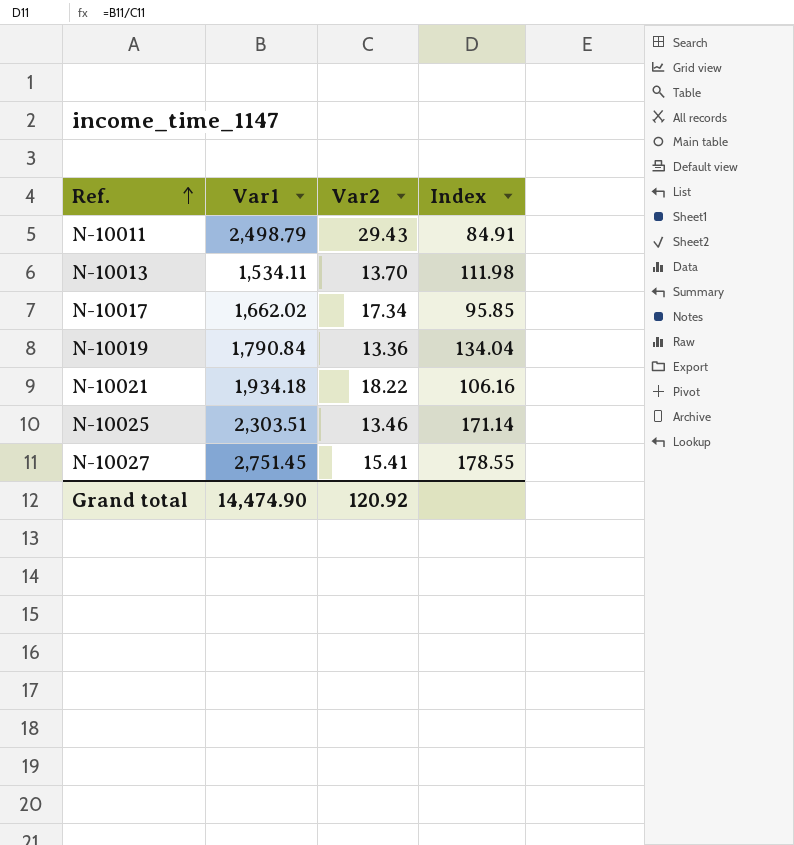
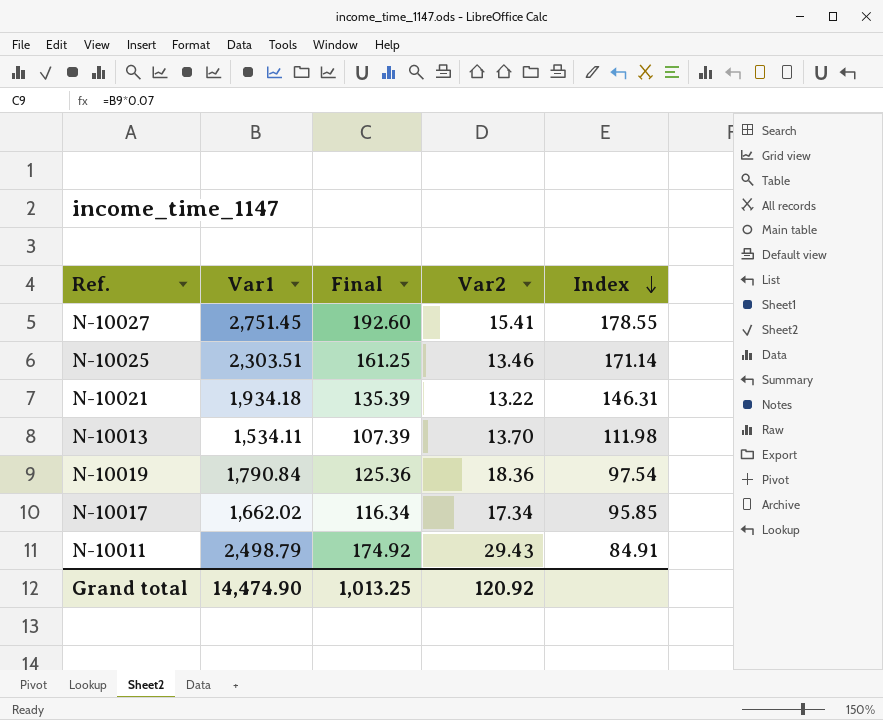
row order: Ref. ascending -> Index descending
column Final | formula: none -> [Var1] * 0.07
N-10021 | Var2: 18.22 -> 13.22
N-10021 | Index: 106.16 -> 146.31
N-10019 | Var2: 13.36 -> 18.36
N-10019 | Index: 134.04 -> 97.54

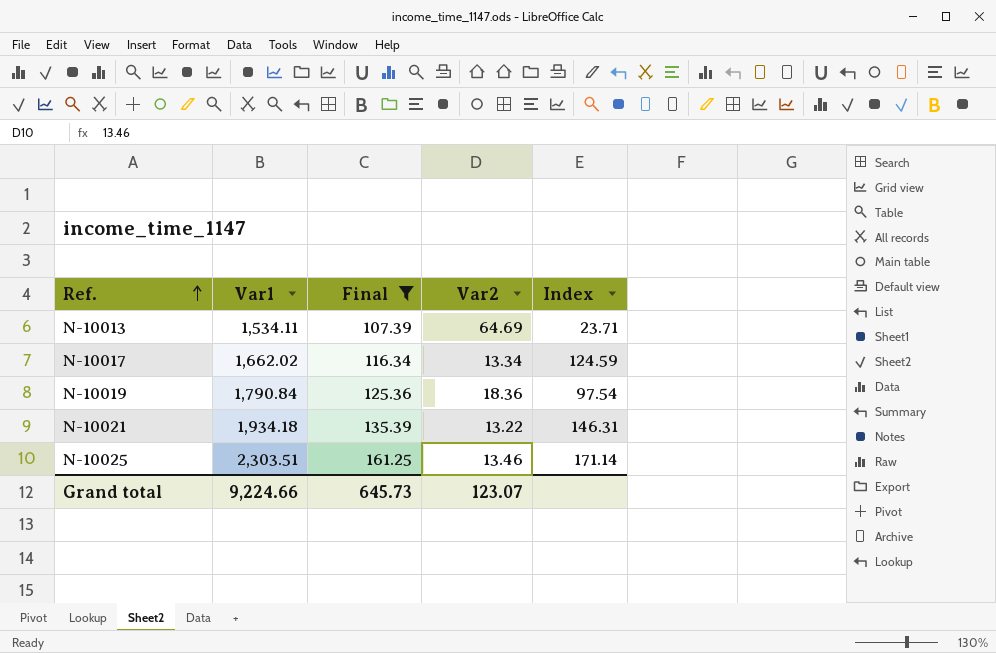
filter: none -> Final <= 161.25
row order: Index descending -> Ref. ascending
N-10013 | Var2: 13.70 -> 64.69
N-10013 | Index: 111.98 -> 23.71
N-10017 | Var2: 17.34 -> 13.34
N-10017 | Index: 95.85 -> 124.59
Grand total | Var1: 14,474.90 -> 9,224.66
Grand total | Final: 1,013.25 -> 645.73
Grand total | Var2: 120.92 -> 123.07

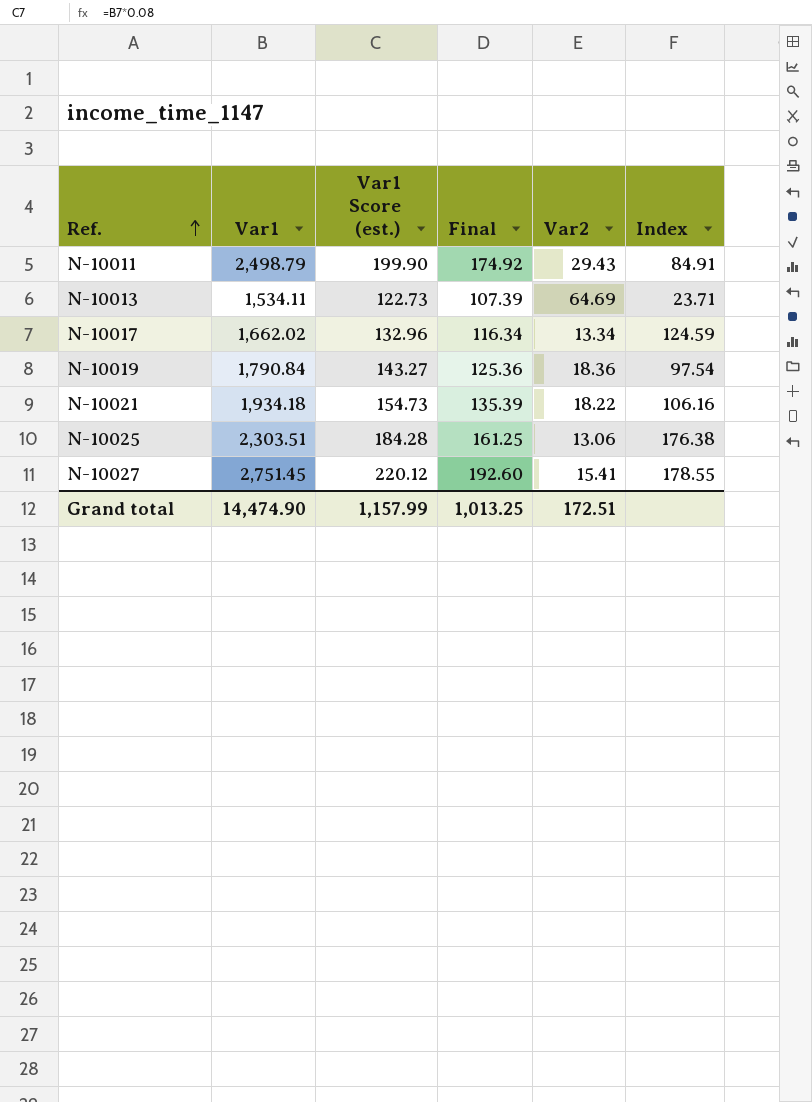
filter: Final <= 161.25 -> none
column Var1 Score (est.) | formula: none -> [Var1] * 0.08
N-10021 | Var2: 13.22 -> 18.22
N-10021 | Index: 146.31 -> 106.16
N-10025 | Var2: 13.46 -> 13.06
N-10025 | Index: 171.14 -> 176.38
Grand total | Var1: 9,224.66 -> 14,474.90
Grand total | Final: 645.73 -> 1,013.25
Grand total | Var2: 123.07 -> 172.51

